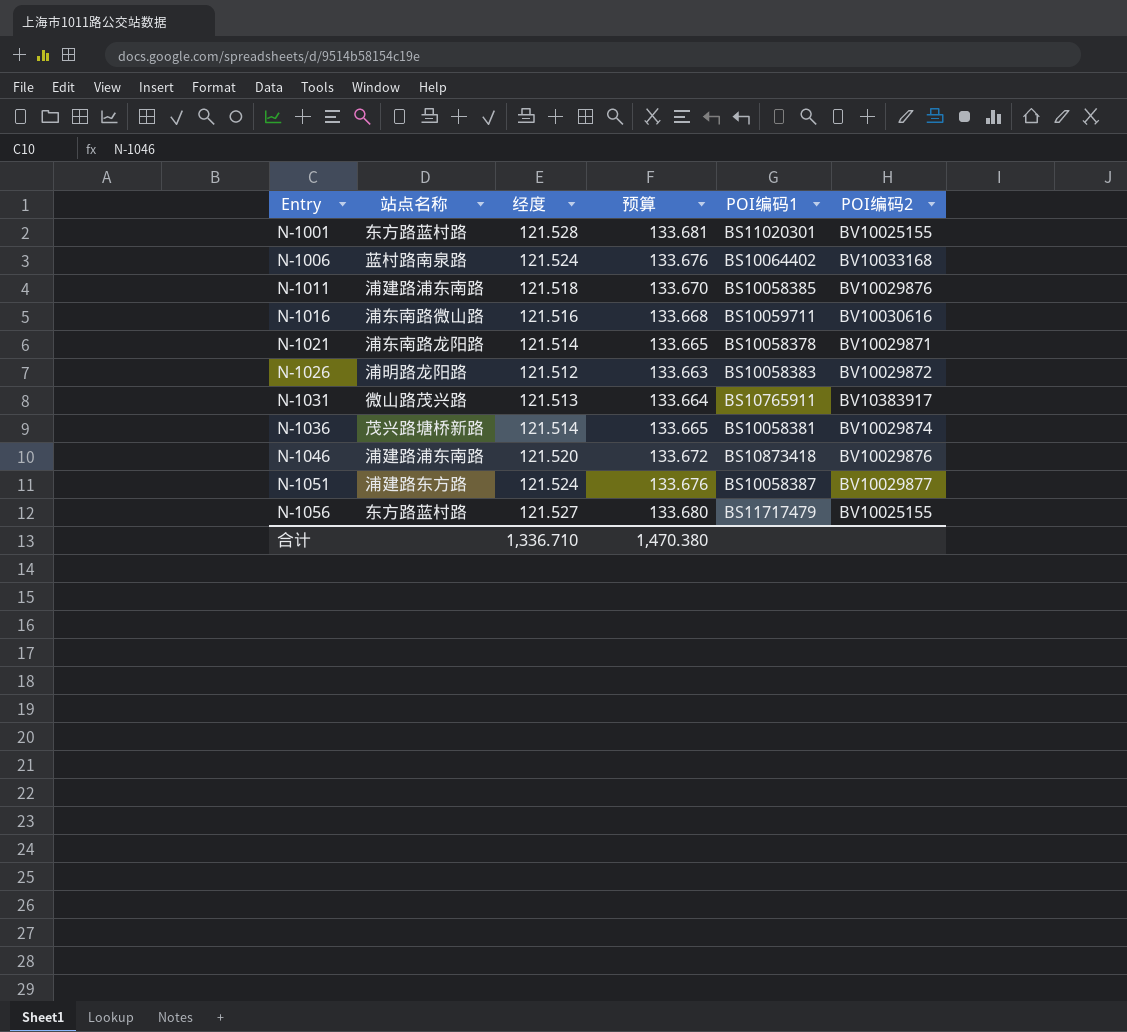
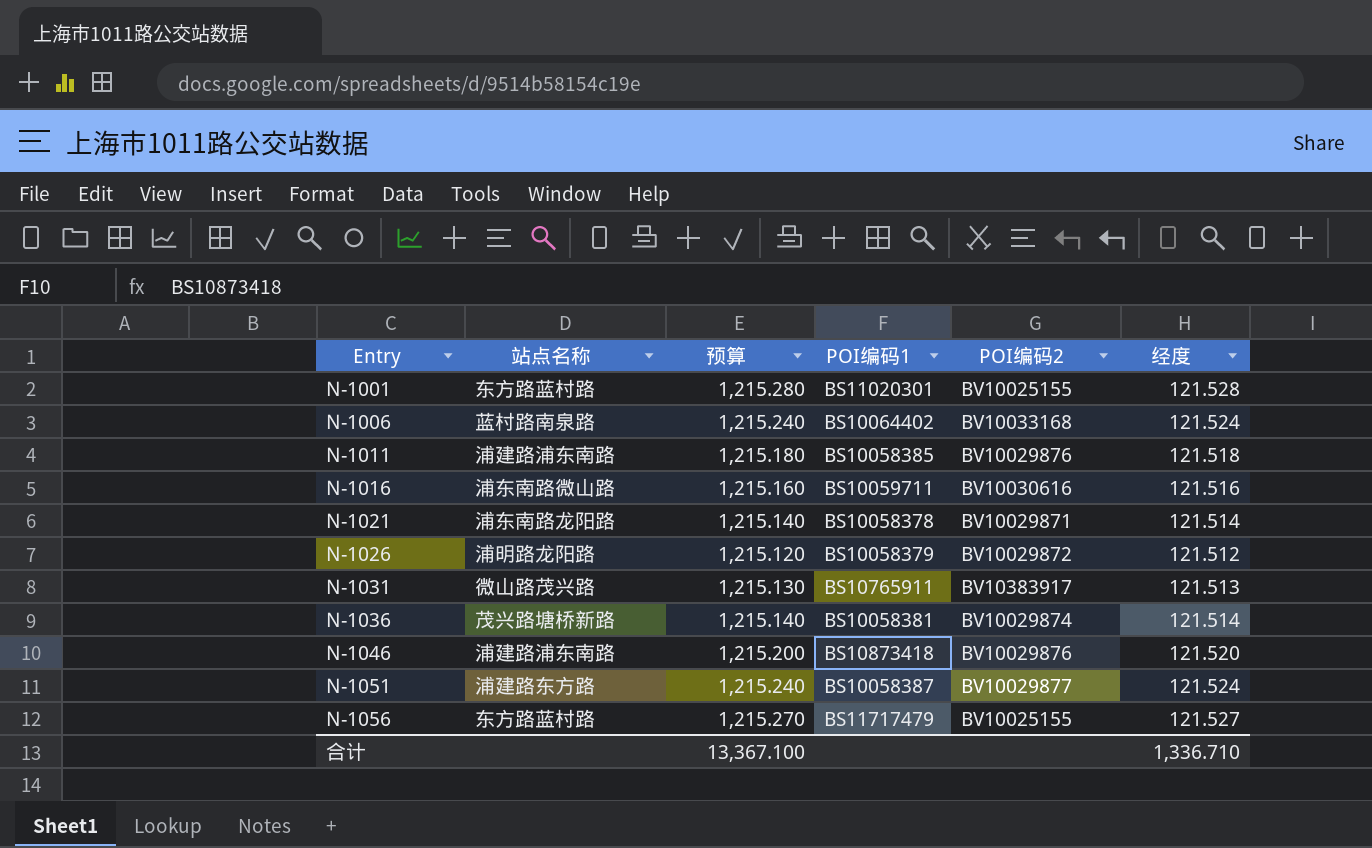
column 预算 | formula: [经度] * 1.1 -> [经度] * 10
column 经度 | position: 3 -> 6
N-1026 | POI编码1: BS10058383 -> BS10058379
合计 | 预算: 1,470.380 -> 13,367.100

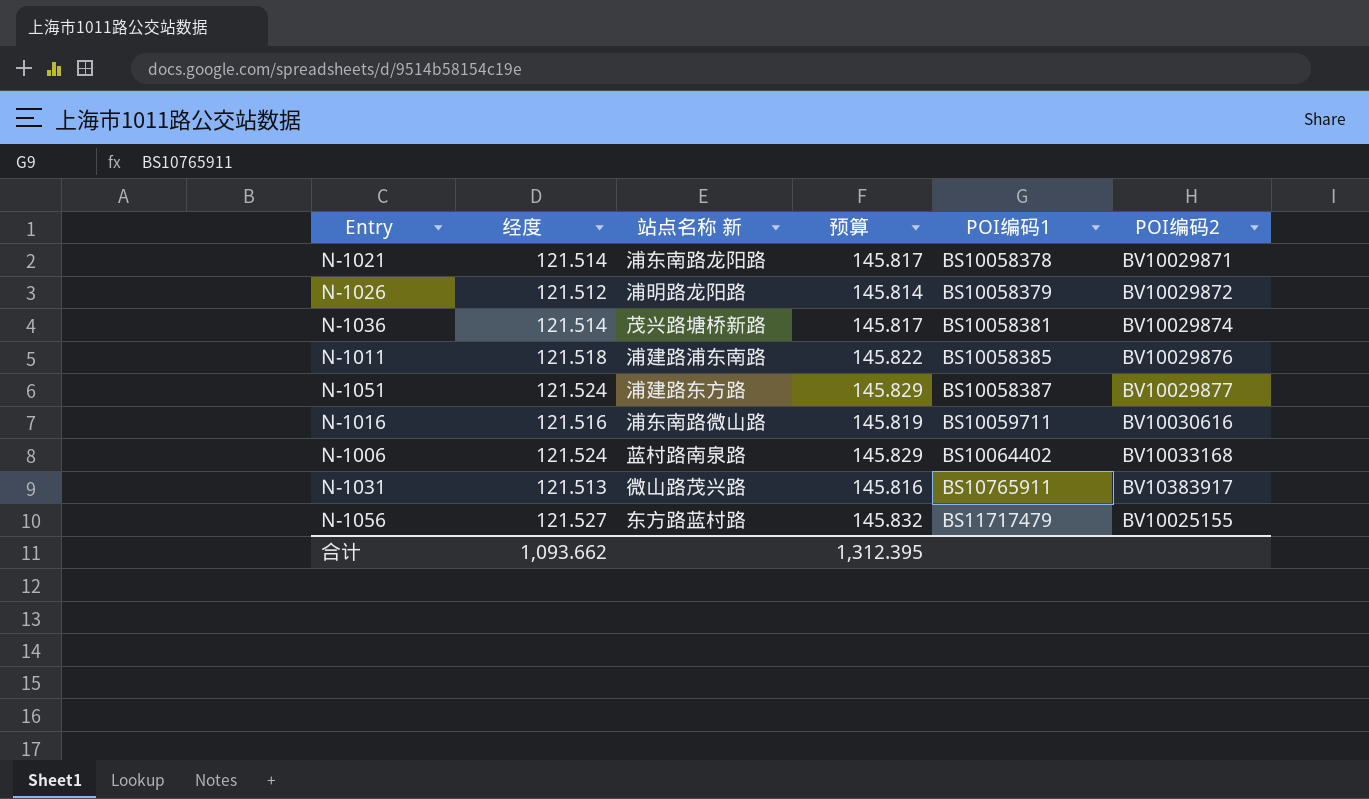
row order: Entry ascending -> POI编码1 ascending
column 经度 | position: 6 -> 2
column name: 站点名称 -> 站点名称 新
column 预算 | formula: [经度] * 10 -> [经度] * 1.2
row N-1001: 东方路蓝村路 | 1,215.280 | BS11020301 | BV10025155 | 121.528 -> none
row N-1046: 浦建路浦东南路 | 1,215.200 | BS10873418 | BV10029876 | 121.520 -> none
合计 | 经度: 1,336.710 -> 1,093.662
合计 | 预算: 13,367.100 -> 1,312.395

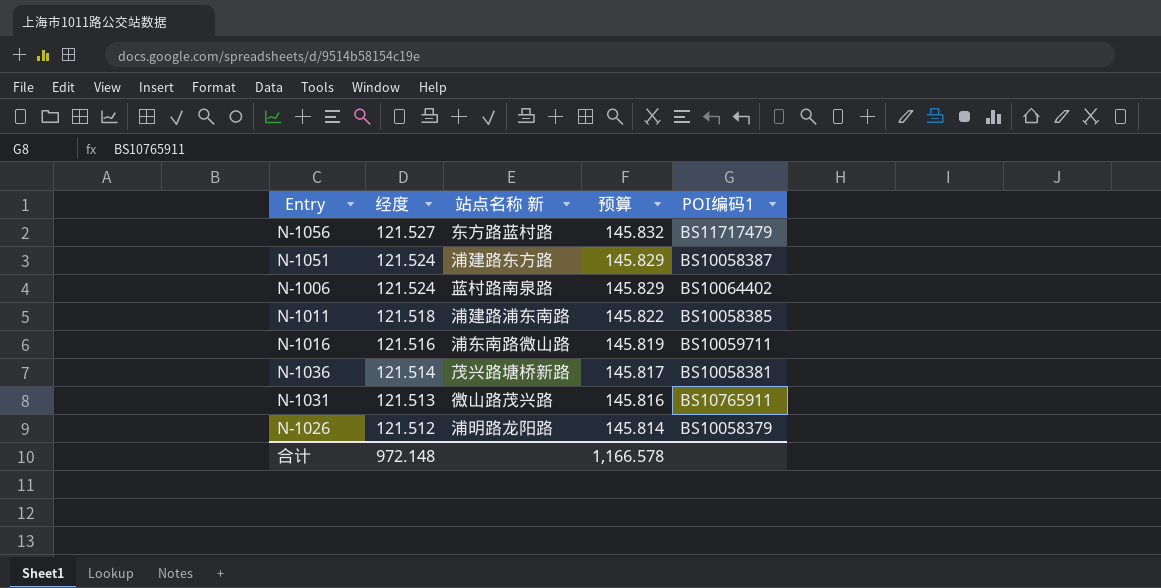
row order: POI编码1 ascending -> 经度 descending
column POI编码2 | position: 6 -> none
row N-1021: 121.514 | 浦东南路龙阳路 | 145.817 | BS10058378 | BV10029871 -> none
合计 | 经度: 1,093.662 -> 972.148
合计 | 预算: 1,312.395 -> 1,166.578

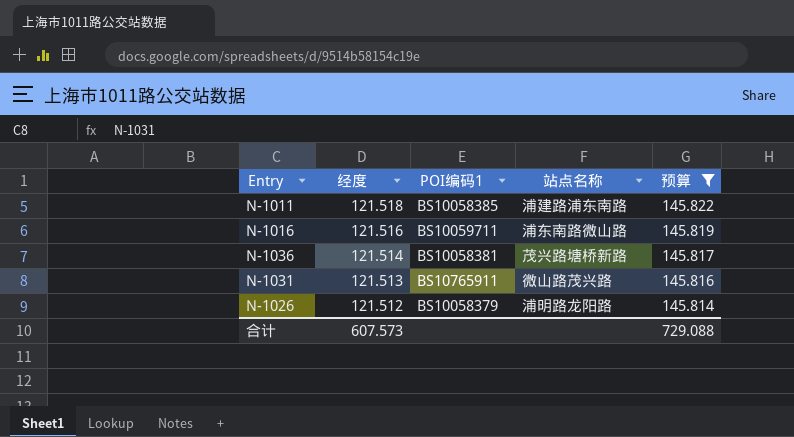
filter: none -> 预算 <= 145.822
column POI编码1 | position: 5 -> 3
column name: 站点名称 新 -> 站点名称
合计 | 经度: 972.148 -> 607.573
合计 | 预算: 1,166.578 -> 729.088

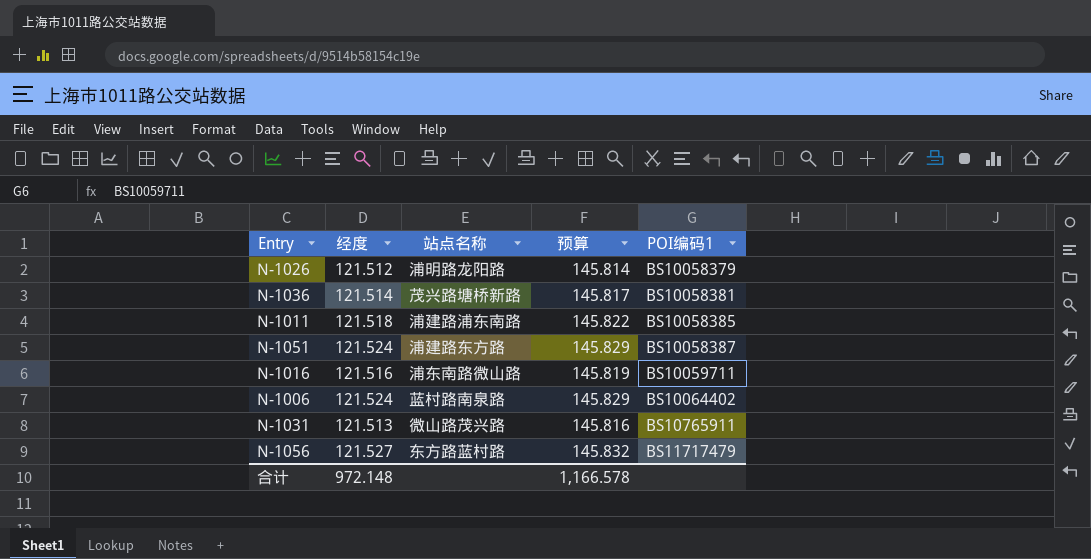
filter: 预算 <= 145.822 -> none
row order: 经度 descending -> POI编码1 ascending
column POI编码1 | position: 3 -> 5
合计 | 经度: 607.573 -> 972.148
合计 | 预算: 729.088 -> 1,166.578

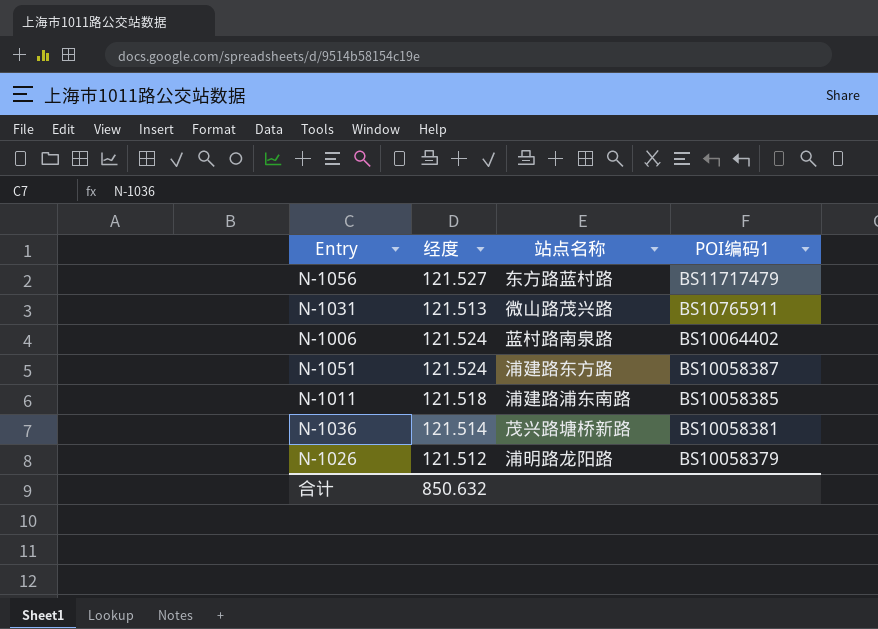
row order: POI编码1 ascending -> POI编码1 descending
column 预算 | formula: [经度] * 1.2 -> none
row N-1016: 121.516 | 浦东南路微山路 | 145.819 | BS10059711 -> none
合计 | 经度: 972.148 -> 850.632

